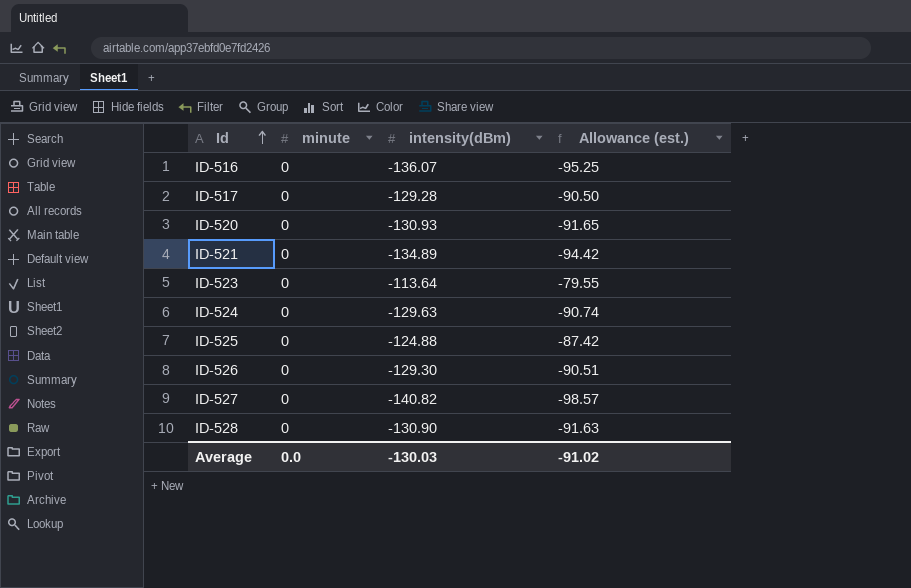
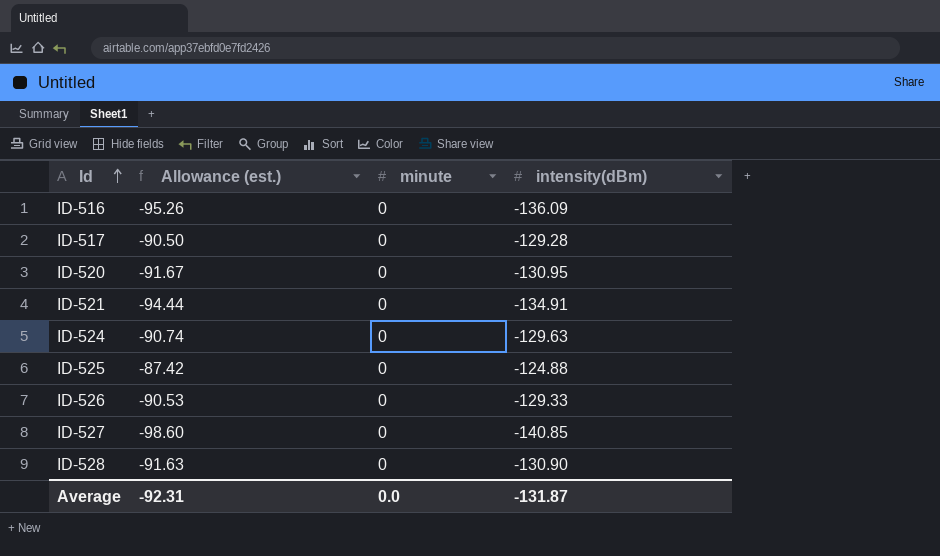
column Allowance (est.) | position: 4 -> 2
row ID-523: 0 | -113.64 | -79.55 -> none
ID-516 | Allowance (est.): -95.25 -> -95.26
ID-516 | intensity(dBm): -136.07 -> -136.09
ID-520 | Allowance (est.): -91.65 -> -91.67
ID-520 | intensity(dBm): -130.93 -> -130.95
ID-521 | Allowance (est.): -94.42 -> -94.44
ID-521 | intensity(dBm): -134.89 -> -134.91
ID-526 | Allowance (est.): -90.51 -> -90.53
ID-526 | intensity(dBm): -129.30 -> -129.33
ID-527 | Allowance (est.): -98.57 -> -98.60
ID-527 | intensity(dBm): -140.82 -> -140.85
Average | Allowance (est.): -91.02 -> -92.31
Average | intensity(dBm): -130.03 -> -131.87

